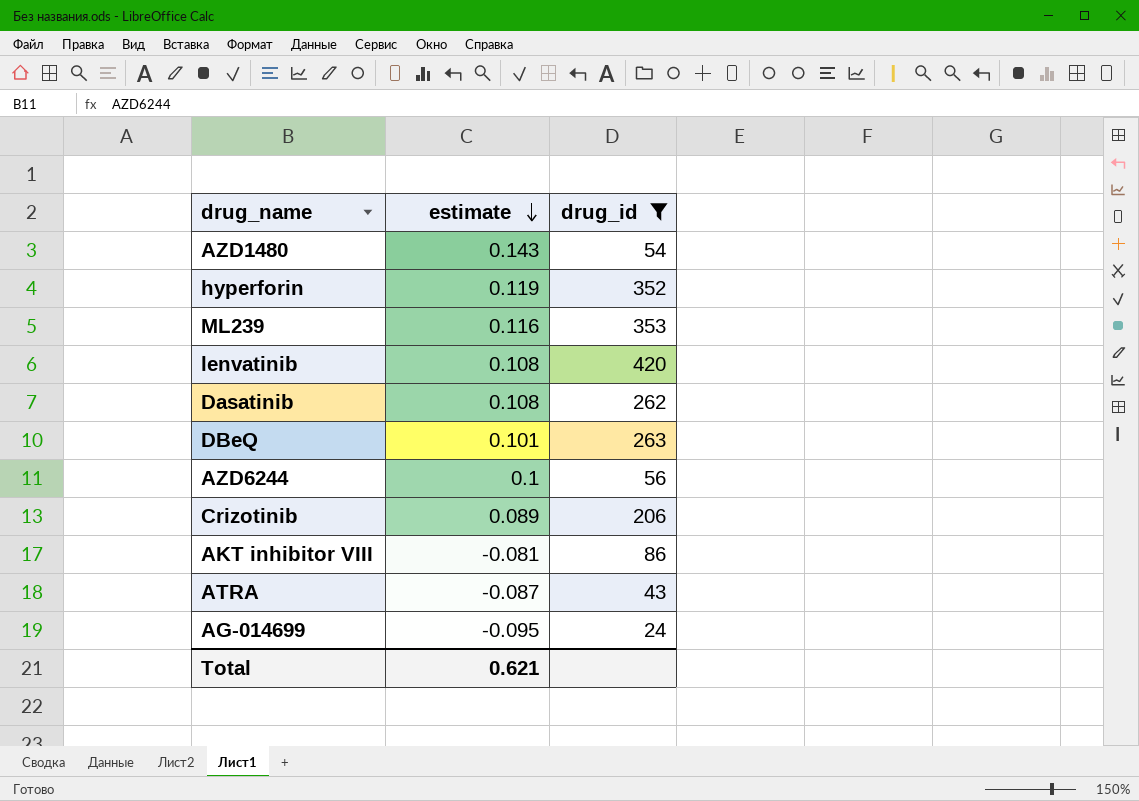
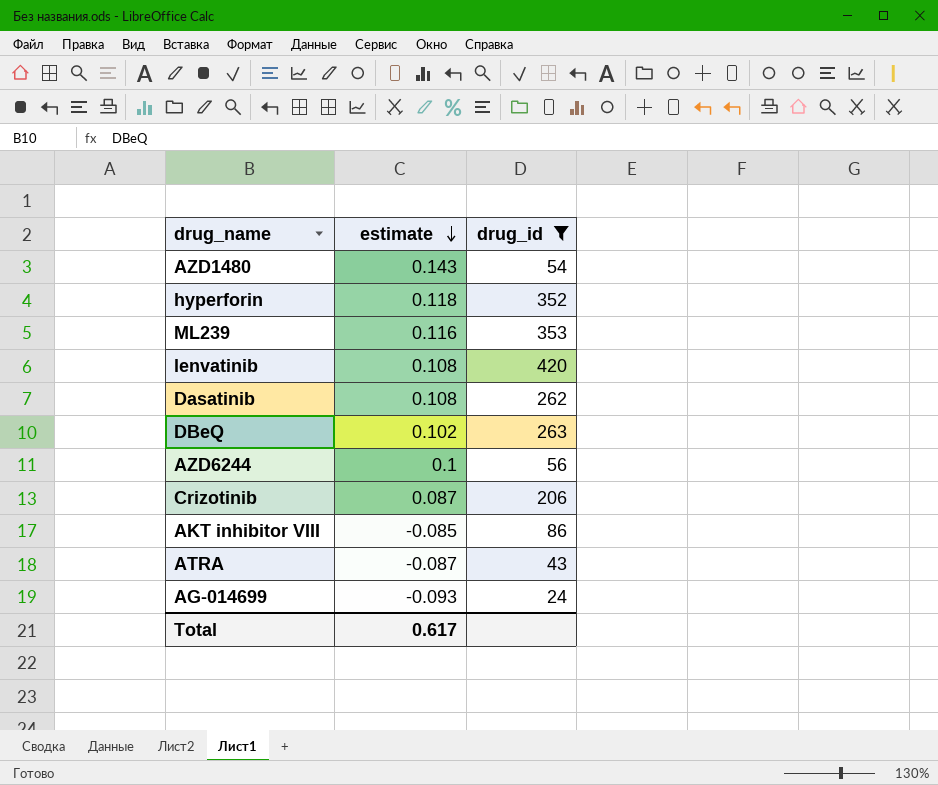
hyperforin | estimate: 0.119 -> 0.118
DBeQ | estimate: 0.101 -> 0.102
Crizotinib | estimate: 0.089 -> 0.087
AKT inhibitor VIII | estimate: -0.081 -> -0.085
AG-014699 | estimate: -0.095 -> -0.093
Total | estimate: 0.621 -> 0.617

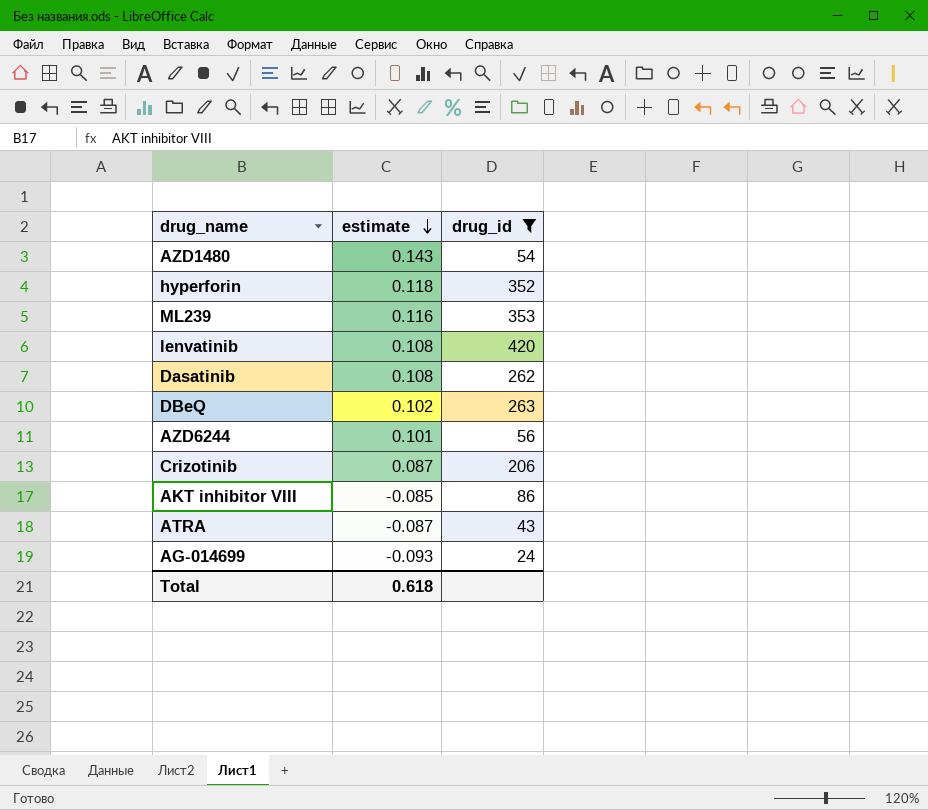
AZD6244 | estimate: 0.1 -> 0.101
Total | estimate: 0.617 -> 0.618

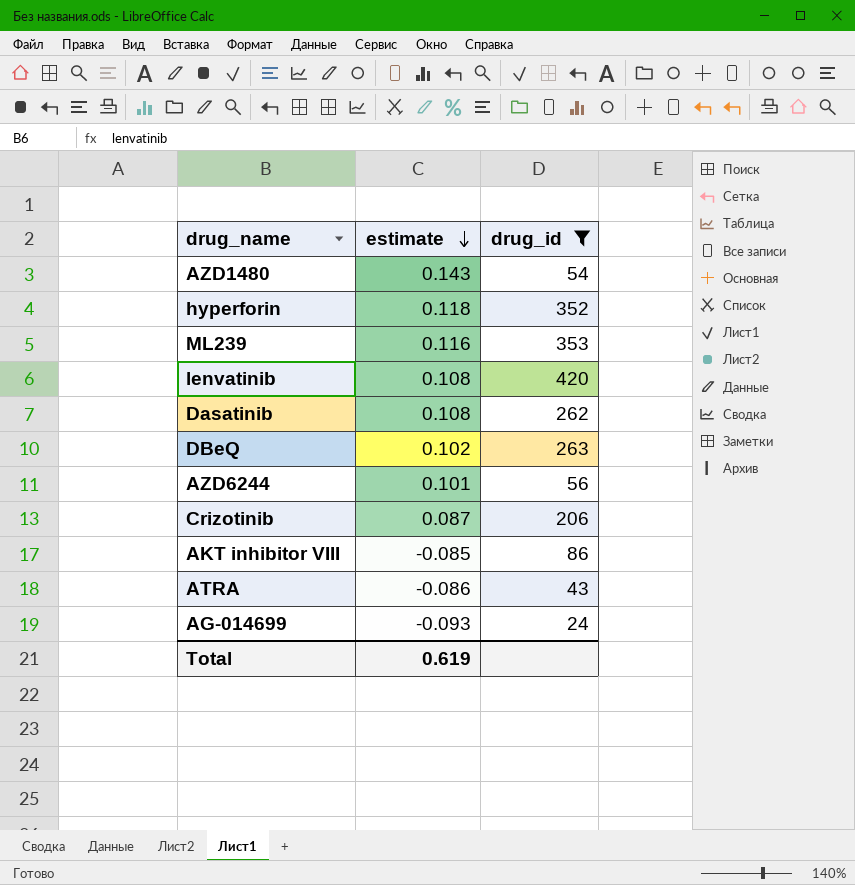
ATRA | estimate: -0.087 -> -0.086
Total | estimate: 0.618 -> 0.619

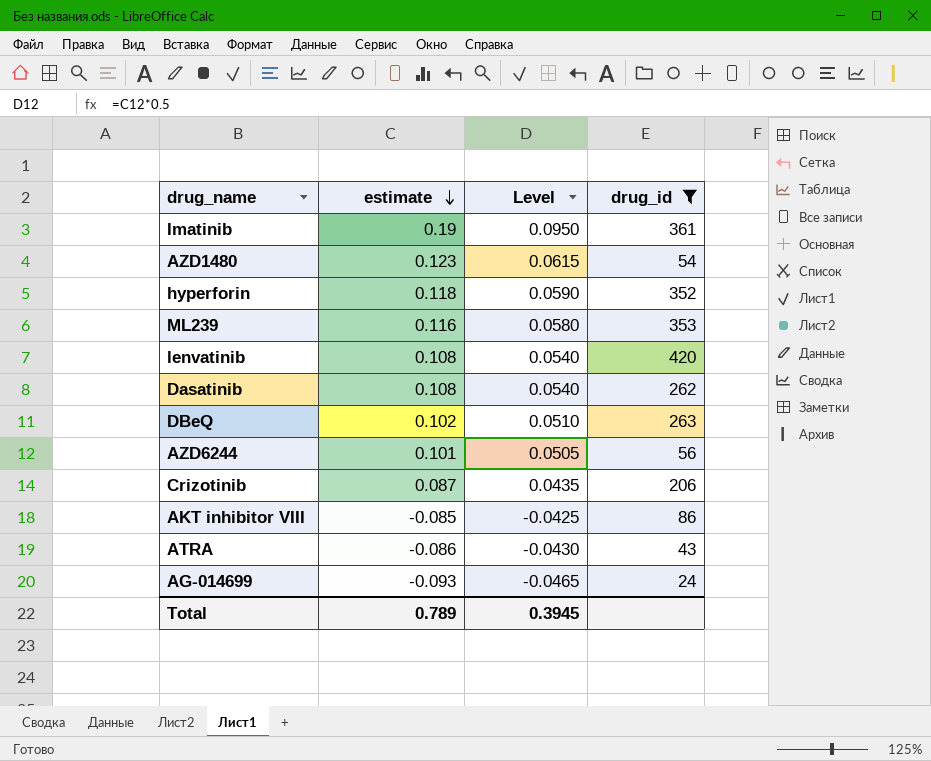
column Level | formula: none -> [estimate] * 0.5
row Imatinib: none -> 0.19 | 0.0950 | 361
AZD1480 | estimate: 0.143 -> 0.123
Total | estimate: 0.619 -> 0.789

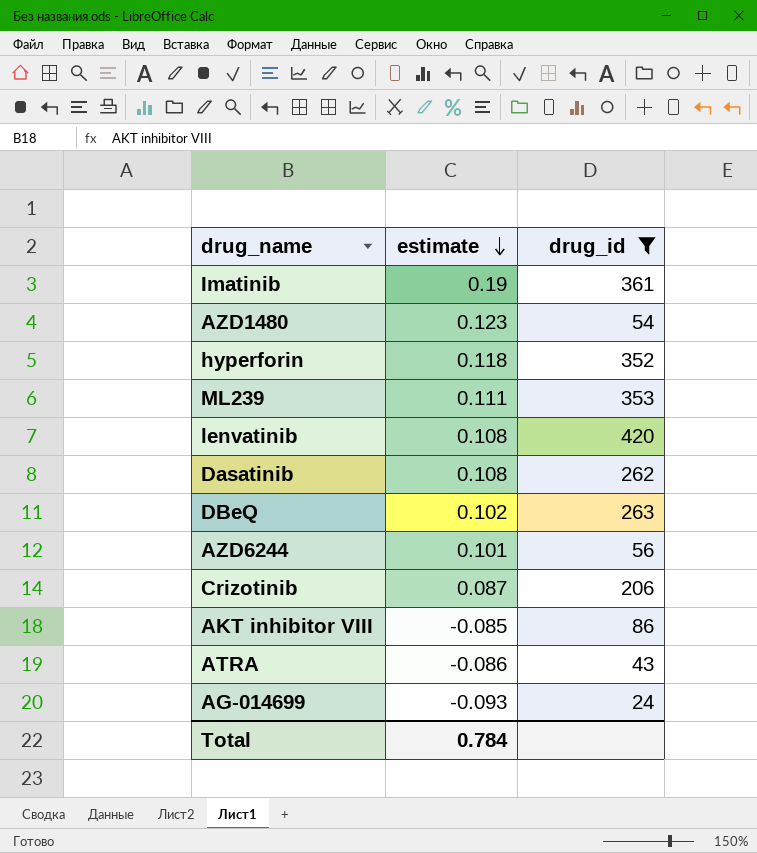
column Level | formula: [estimate] * 0.5 -> none
ML239 | estimate: 0.116 -> 0.111
Total | estimate: 0.789 -> 0.784

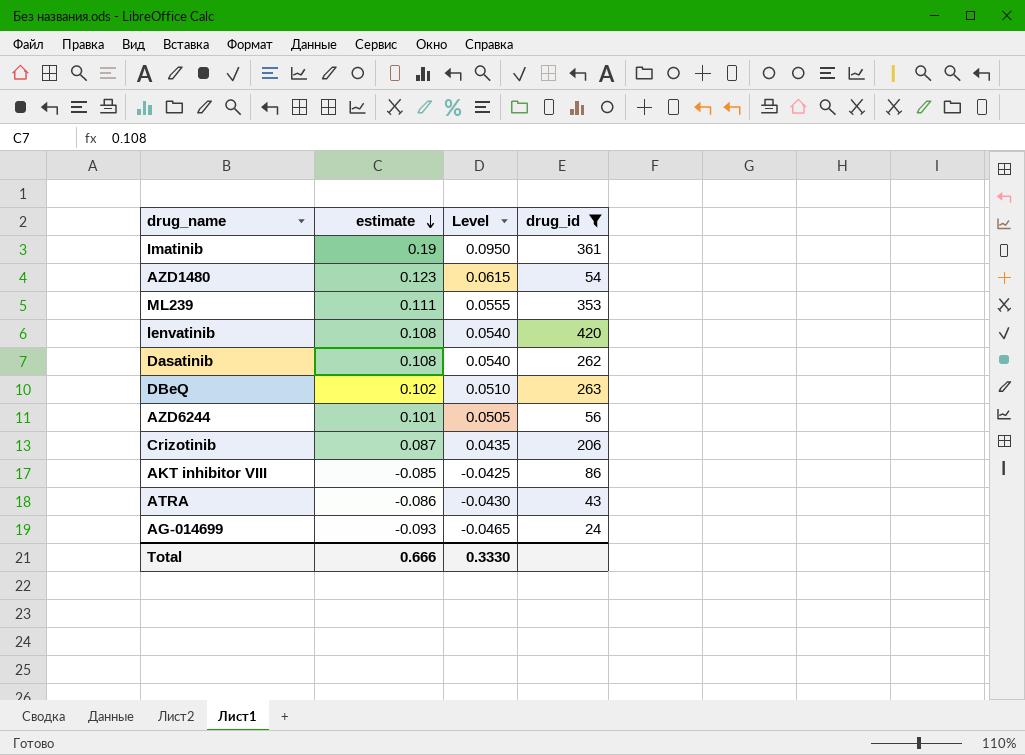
column Level | formula: none -> [estimate] * 0.5
row hyperforin: 0.118 | 352 -> none
Total | estimate: 0.784 -> 0.666

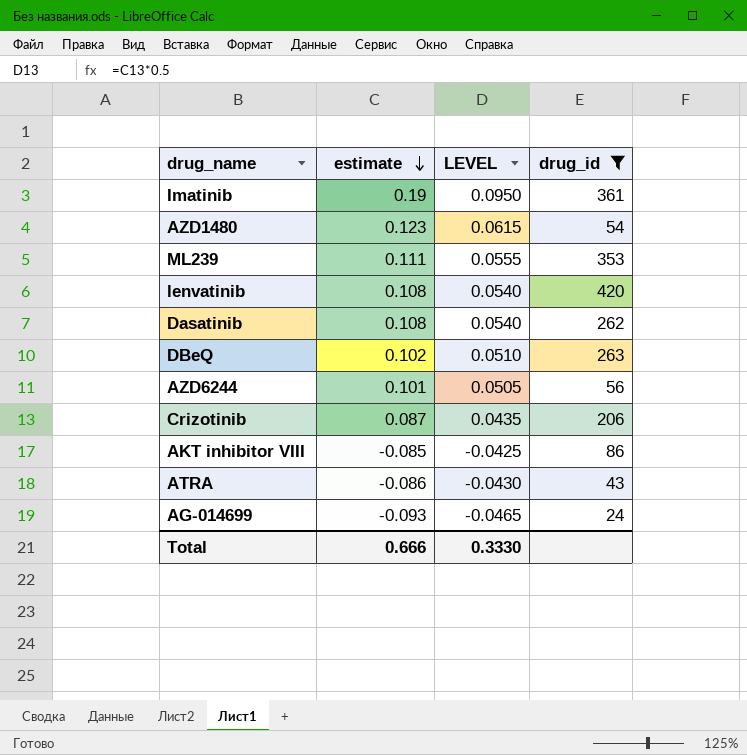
column name: Level -> LEVEL

